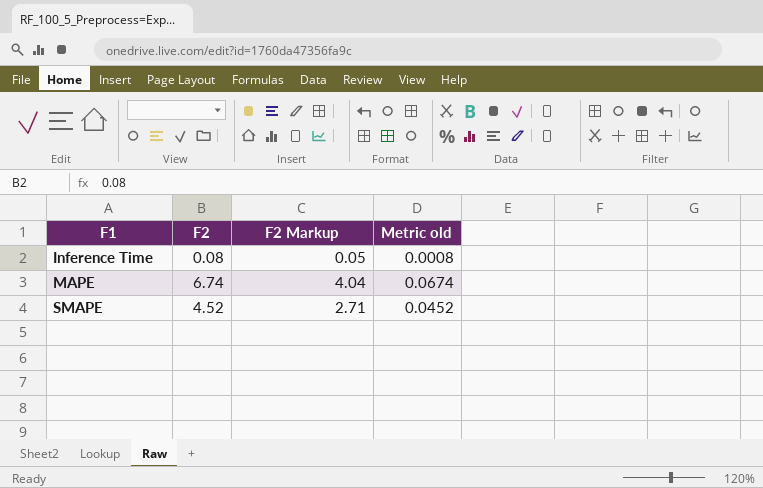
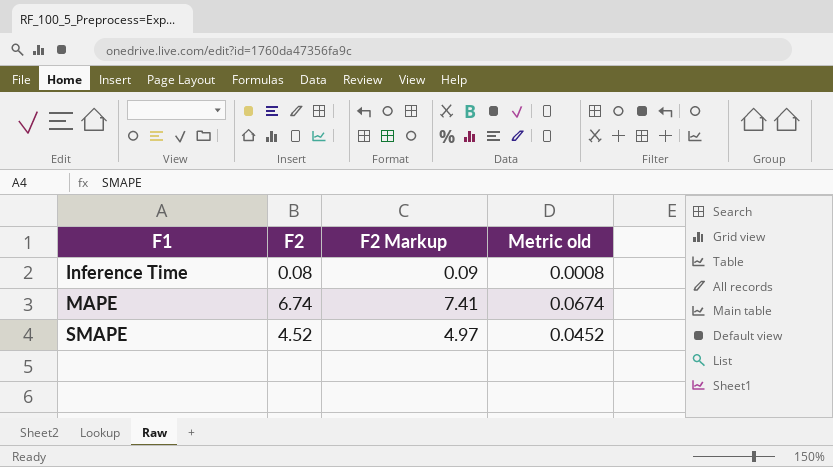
column F2 Markup | formula: [F2] * 0.6 -> [F2] * 1.1

